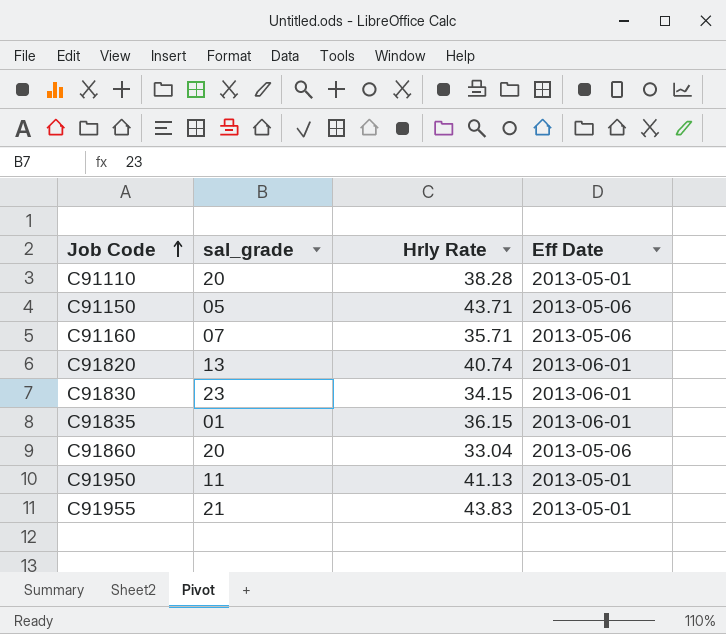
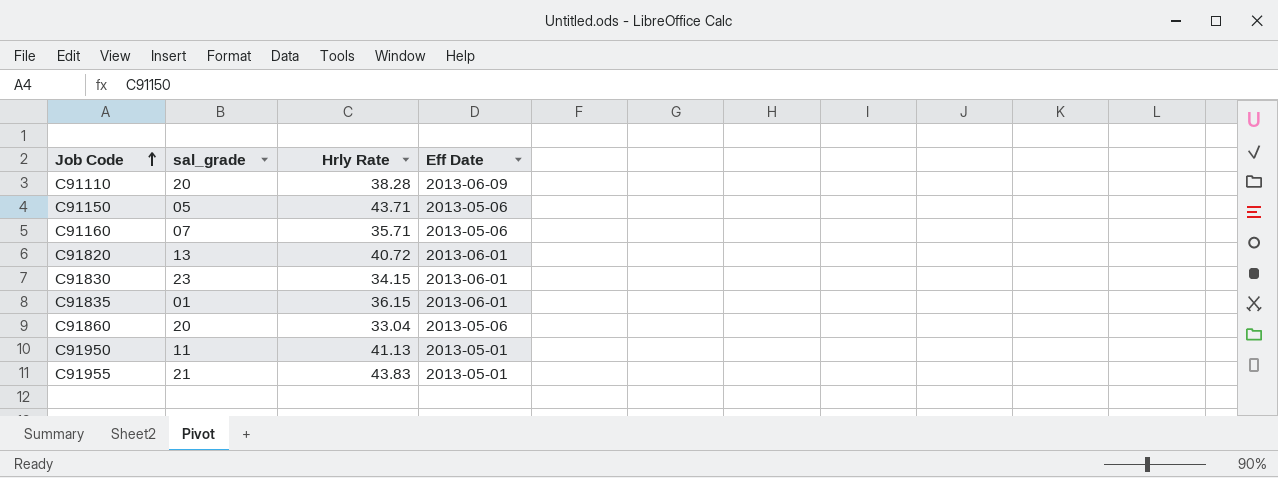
C91110 | Eff Date: 2013-05-01 -> 2013-06-09
C91820 | Hrly Rate: 40.74 -> 40.72

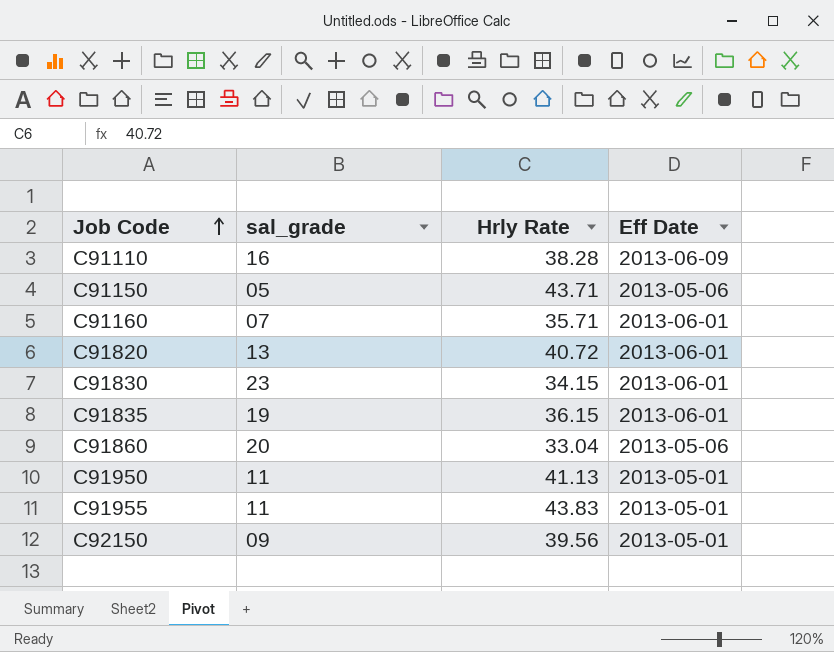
C91110 | sal_grade: 20 -> 16
C91160 | Eff Date: 2013-05-06 -> 2013-06-01
C91835 | sal_grade: 01 -> 19
C91955 | sal_grade: 21 -> 11
row C92150: none -> 09 | 39.56 | 2013-05-01

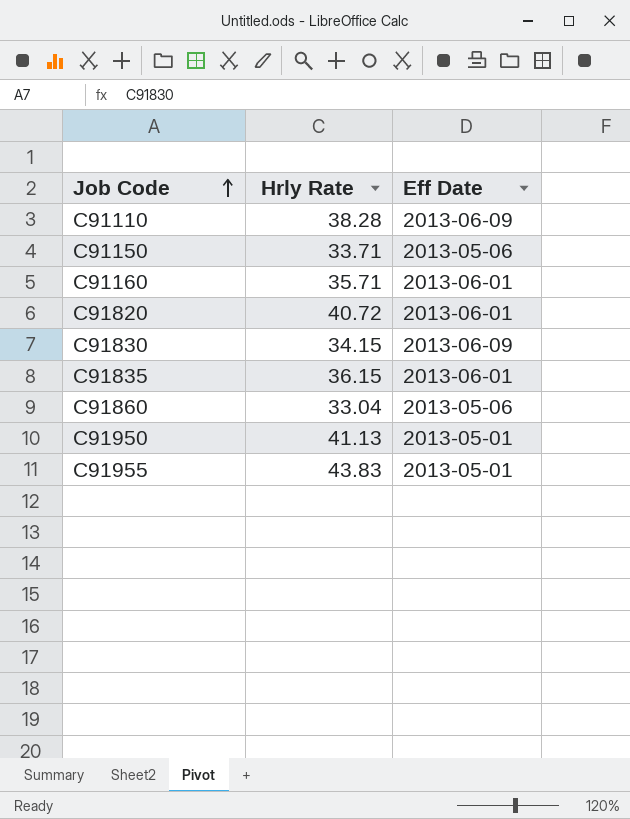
column sal_grade | position: 2 -> none
row C92150: 09 | 39.56 | 2013-05-01 -> none
C91150 | Hrly Rate: 43.71 -> 33.71
C91830 | Eff Date: 2013-06-01 -> 2013-06-09

